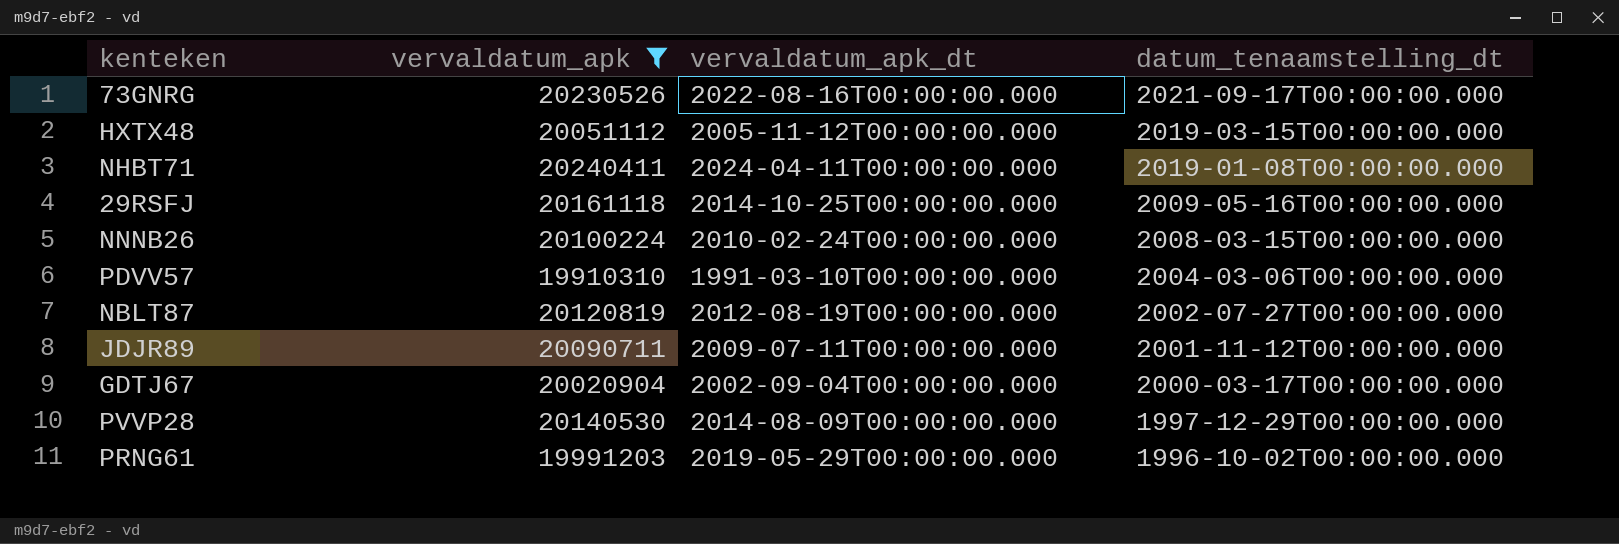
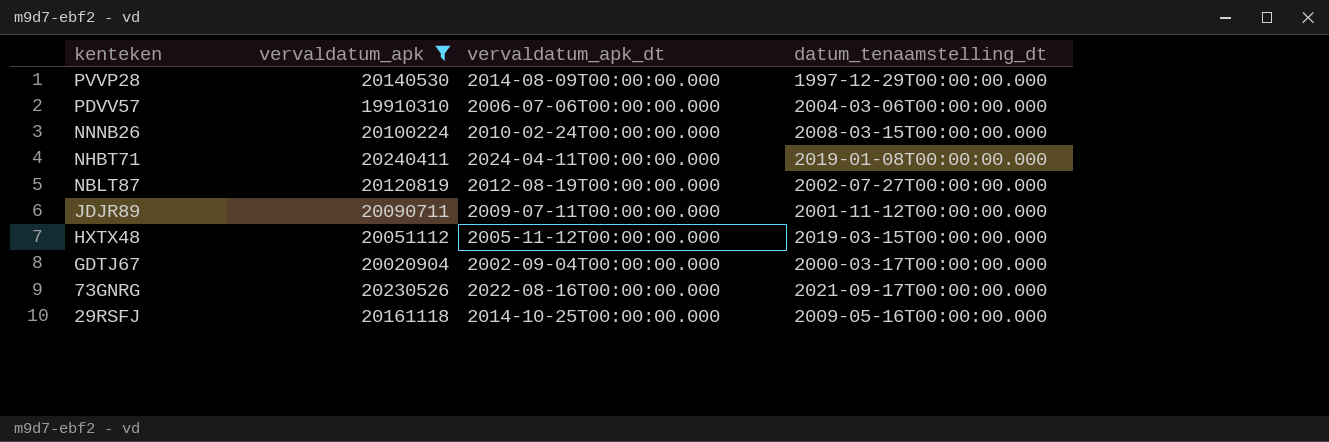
row order: datum_tenaamstelling_dt descending -> kenteken descending
row PRNG61: 19991203 | 2019-05-29T00:00:00.000 | 1996-10-02T00:00:00.000 -> none
PDVV57 | vervaldatum_apk_dt: 1991-03-10T00:00:00.000 -> 2006-07-06T00:00:00.000

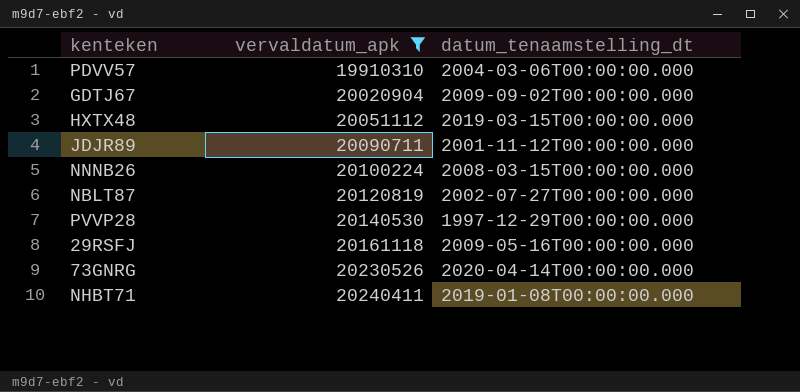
row order: kenteken descending -> vervaldatum_apk ascending
column vervaldatum_apk_dt | position: 3 -> none
GDTJ67 | datum_tenaamstelling_dt: 2000-03-17T00:00:00.000 -> 2009-09-02T00:00:00.000
73GNRG | datum_tenaamstelling_dt: 2021-09-17T00:00:00.000 -> 2020-04-14T00:00:00.000

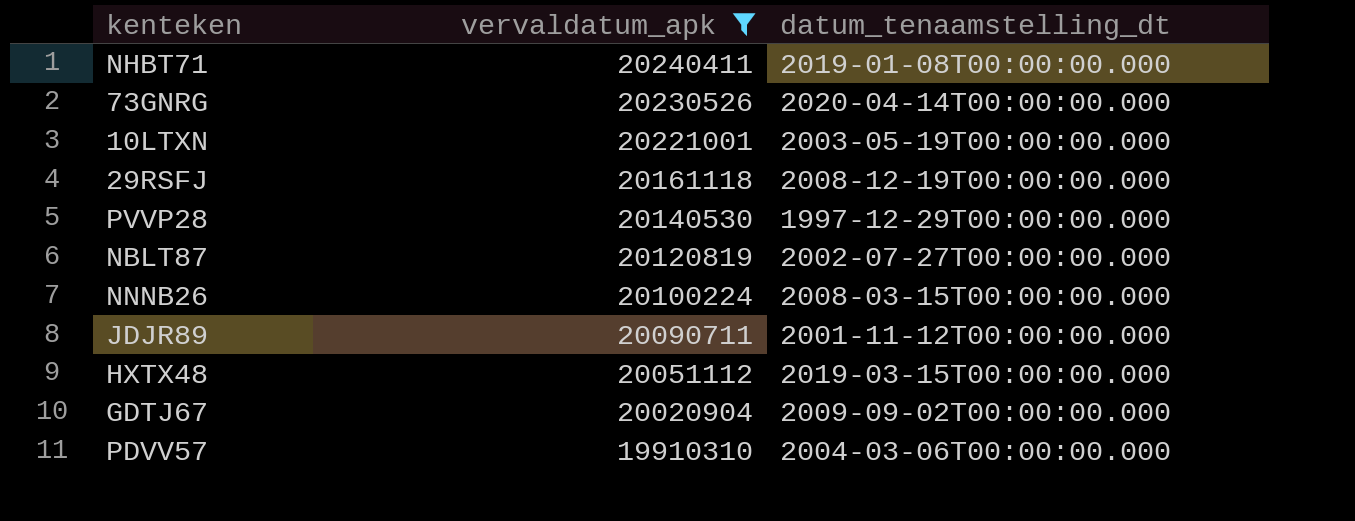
row order: vervaldatum_apk ascending -> vervaldatum_apk descending
row 10LTXN: none -> 20221001 | 2003-05-19T00:00:00.000
29RSFJ | datum_tenaamstelling_dt: 2009-05-16T00:00:00.000 -> 2008-12-19T00:00:00.000

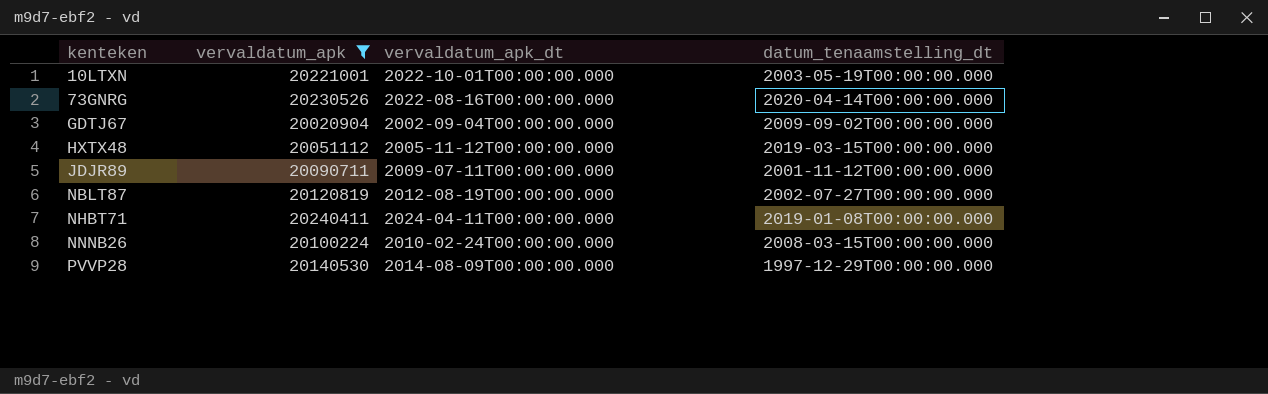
row order: vervaldatum_apk descending -> kenteken ascending
column vervaldatum_apk_dt | position: none -> 3
row 29RSFJ: 20161118 | 2008-12-19T00:00:00.000 -> none
row PDVV57: 19910310 | 2004-03-06T00:00:00.000 -> none

